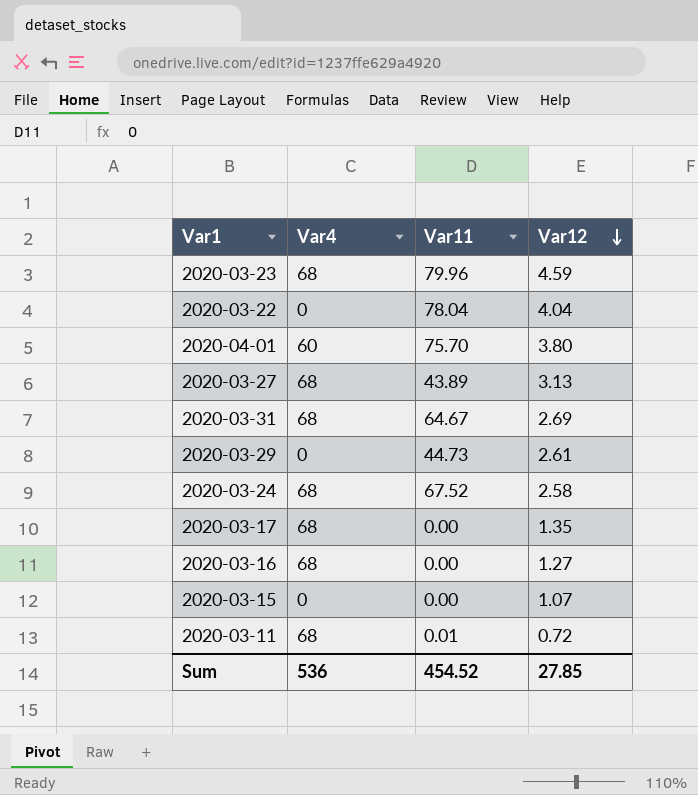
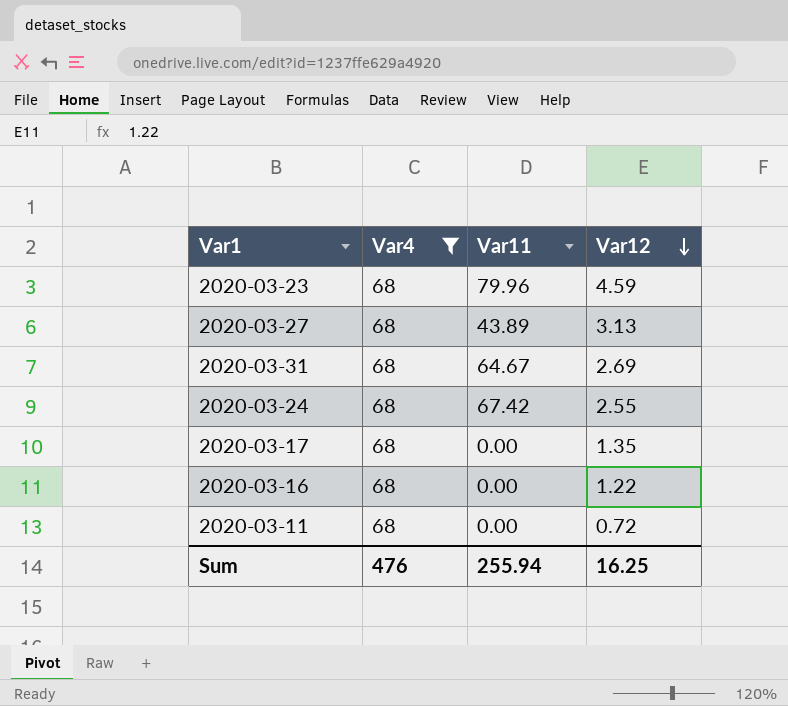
filter: none -> Var4 = 68
2020-03-24 | Var11: 67.52 -> 67.42
2020-03-24 | Var12: 2.58 -> 2.55
2020-03-16 | Var12: 1.27 -> 1.22
2020-03-11 | Var11: 0.01 -> 0.00
Sum | Var4: 536 -> 476
Sum | Var11: 454.52 -> 255.94
Sum | Var12: 27.85 -> 16.25

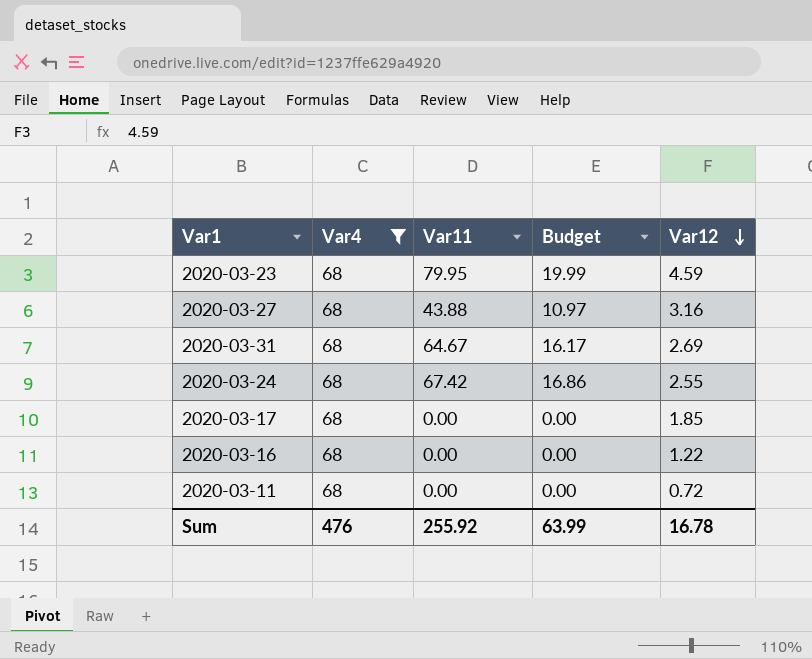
column Budget | formula: none -> [Var11] * 0.25
2020-03-23 | Var11: 79.96 -> 79.95
2020-03-27 | Var11: 43.89 -> 43.88
2020-03-27 | Var12: 3.13 -> 3.16
2020-03-17 | Var12: 1.35 -> 1.85
Sum | Var11: 255.94 -> 255.92
Sum | Var12: 16.25 -> 16.78

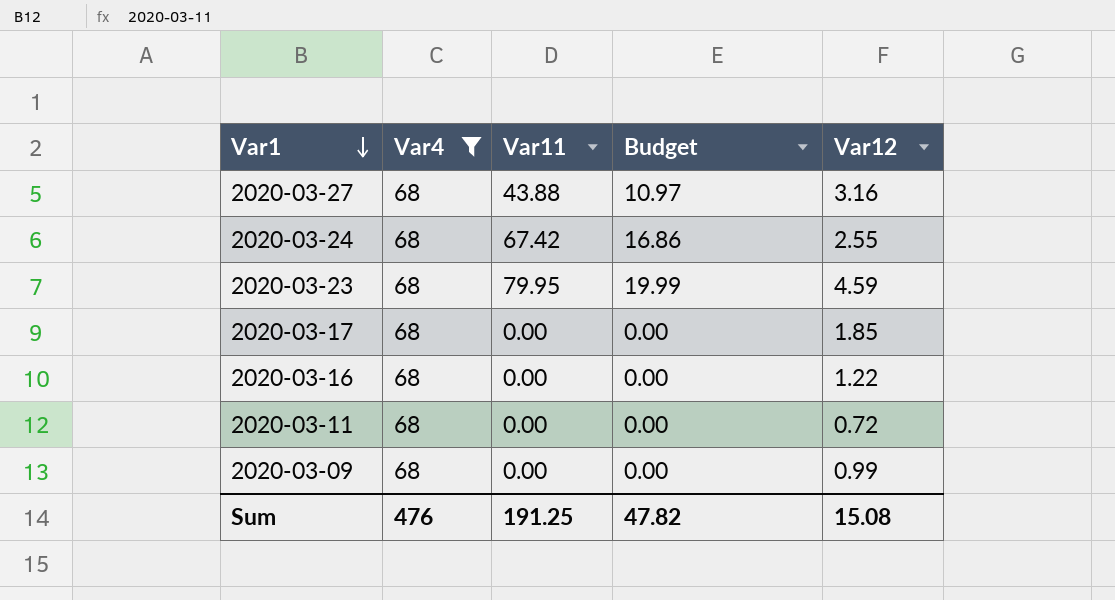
row order: Var12 descending -> Var1 descending
row 2020-03-31: 68 | 64.67 | 16.17 | 2.69 -> none
row 2020-03-09: none -> 68 | 0.00 | 0.00 | 0.99
Sum | Var11: 255.92 -> 191.25
Sum | Budget: 63.99 -> 47.82
Sum | Var12: 16.78 -> 15.08

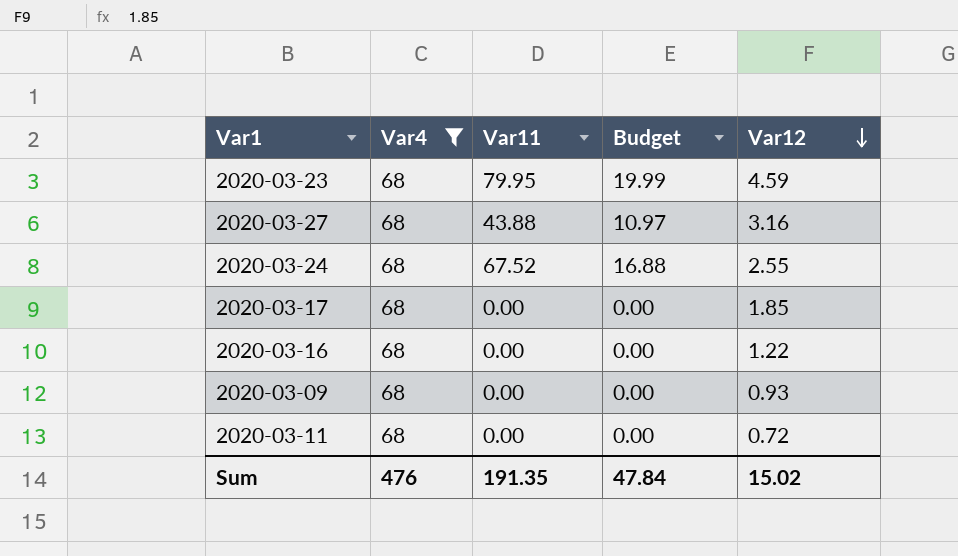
row order: Var1 descending -> Var12 descending
2020-03-24 | Var11: 67.42 -> 67.52
2020-03-24 | Budget: 16.86 -> 16.88
2020-03-09 | Var12: 0.99 -> 0.93
Sum | Var11: 191.25 -> 191.35
Sum | Budget: 47.82 -> 47.84
Sum | Var12: 15.08 -> 15.02

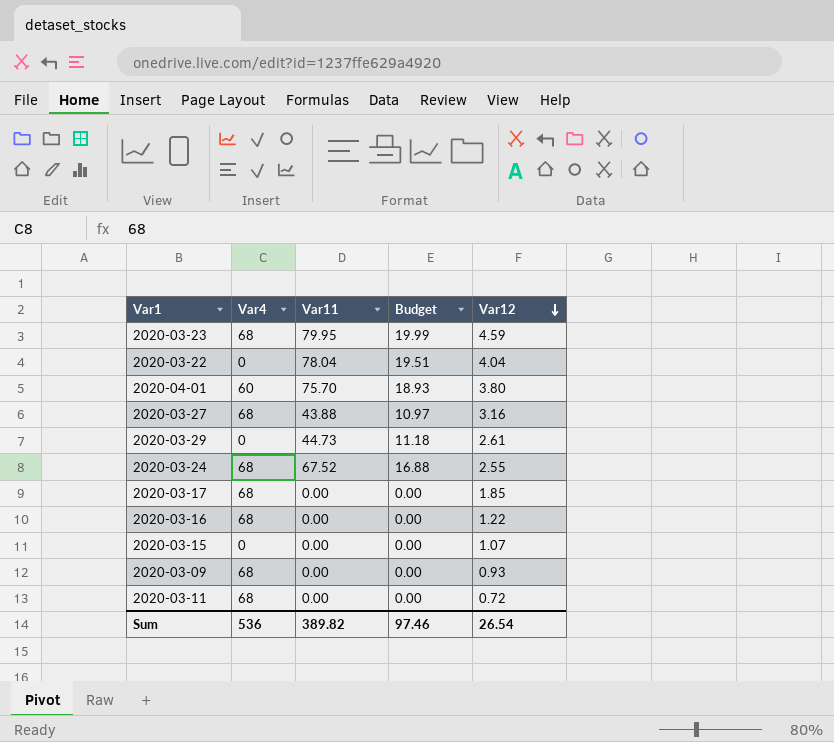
filter: Var4 = 68 -> none
Sum | Var4: 476 -> 536
Sum | Var11: 191.35 -> 389.82
Sum | Budget: 47.84 -> 97.46
Sum | Var12: 15.02 -> 26.54

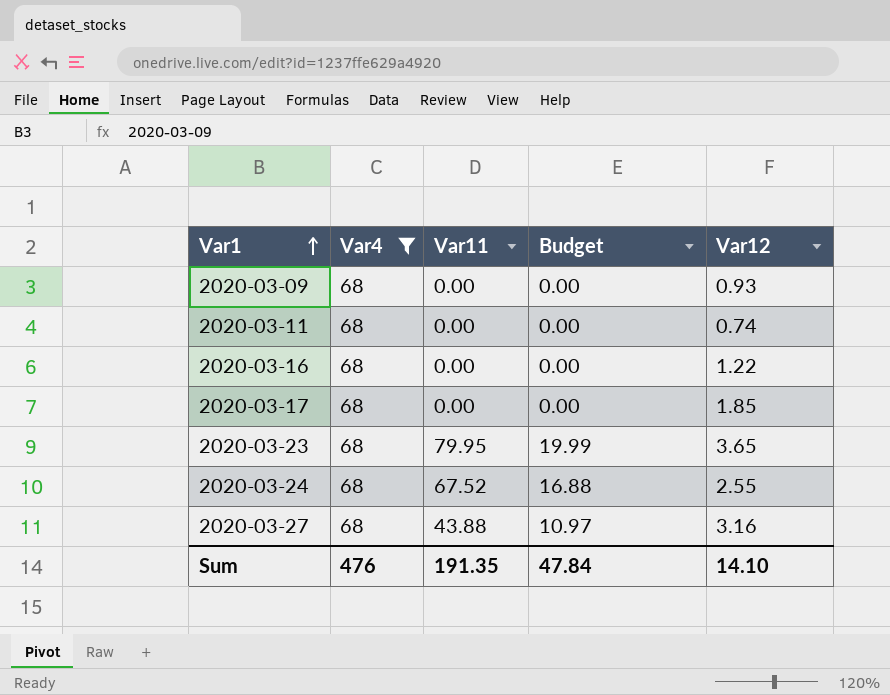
filter: none -> Var4 = 68
row order: Var12 descending -> Var1 ascending
2020-03-11 | Var12: 0.72 -> 0.74
2020-03-23 | Var12: 4.59 -> 3.65
Sum | Var4: 536 -> 476
Sum | Var11: 389.82 -> 191.35
Sum | Budget: 97.46 -> 47.84
Sum | Var12: 26.54 -> 14.10

